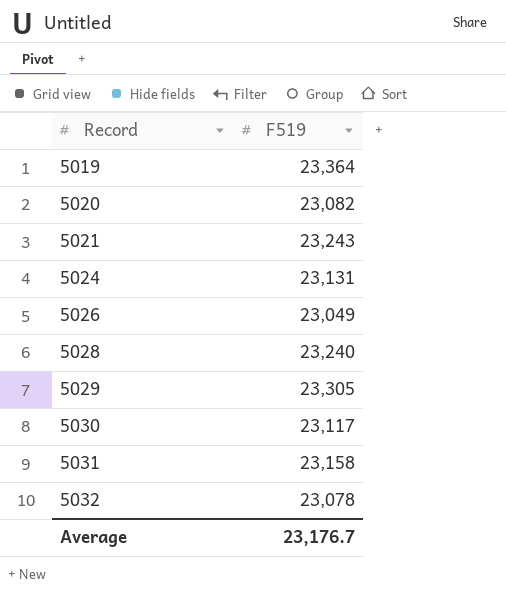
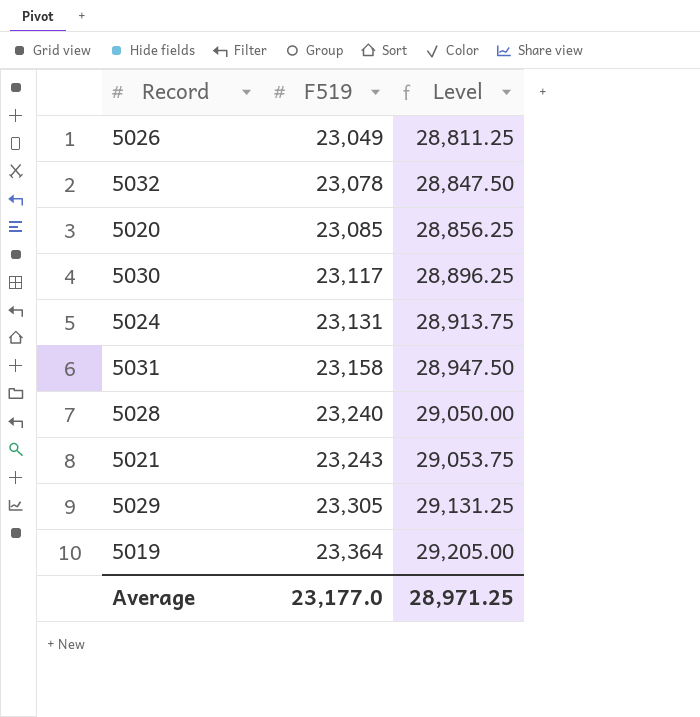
row order: Record ascending -> F519 ascending
column Level | formula: none -> [F519] * 1.25
5020 | F519: 23,082 -> 23,085
Average | F519: 23,176.7 -> 23,177.0

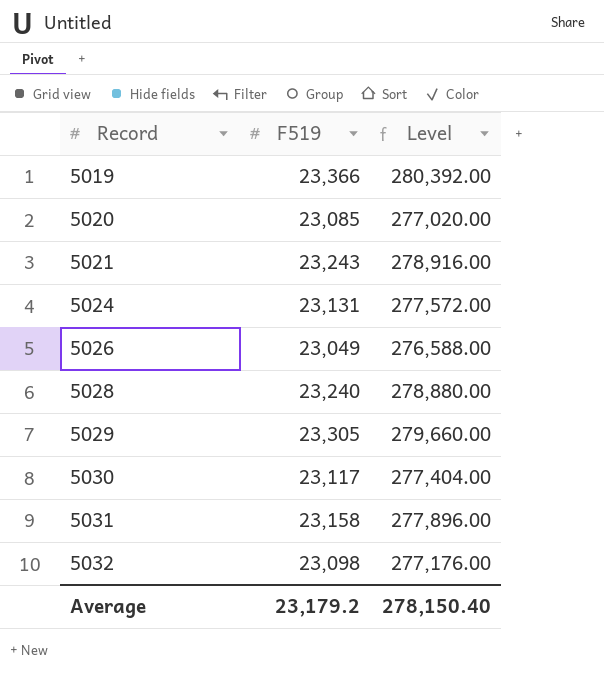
row order: F519 ascending -> Record ascending
column Level | formula: [F519] * 1.25 -> [F519] * 12
5019 | F519: 23,364 -> 23,366
5032 | F519: 23,078 -> 23,098
Average | F519: 23,177.0 -> 23,179.2
Average | Level: 28,971.25 -> 278,150.40

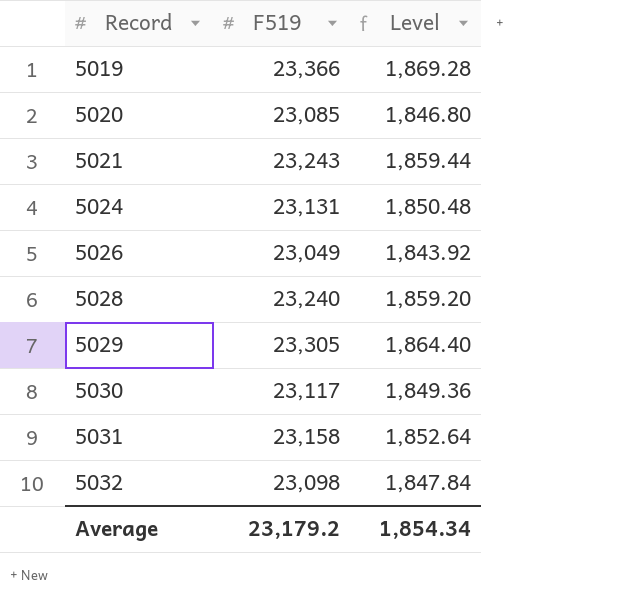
column Level | formula: [F519] * 12 -> [F519] * 0.08
Average | Level: 278,150.40 -> 1,854.34

